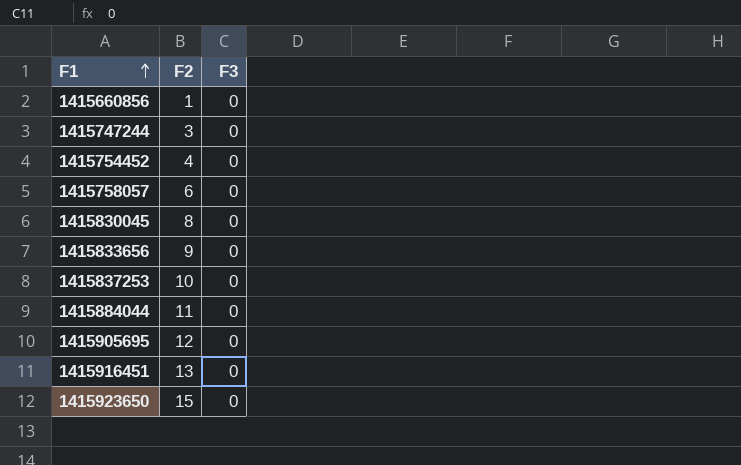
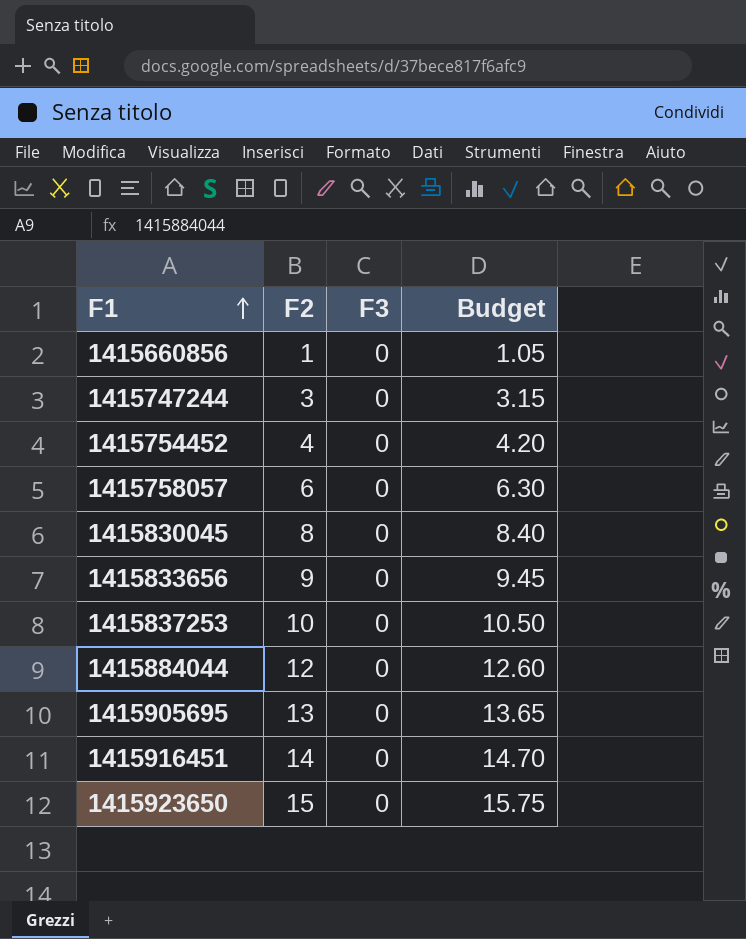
column Budget | formula: none -> [F2] * 1.05
1415884044 | F2: 11 -> 12
1415905695 | F2: 12 -> 13
1415916451 | F2: 13 -> 14

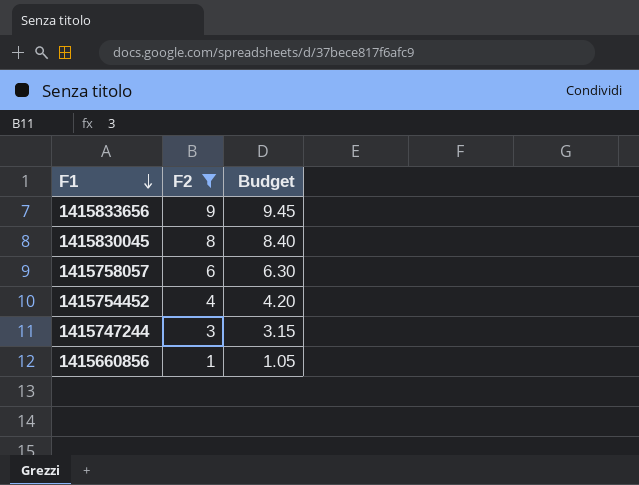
filter: none -> F2 <= 9
row order: F1 ascending -> F1 descending
column F3 | position: 3 -> none

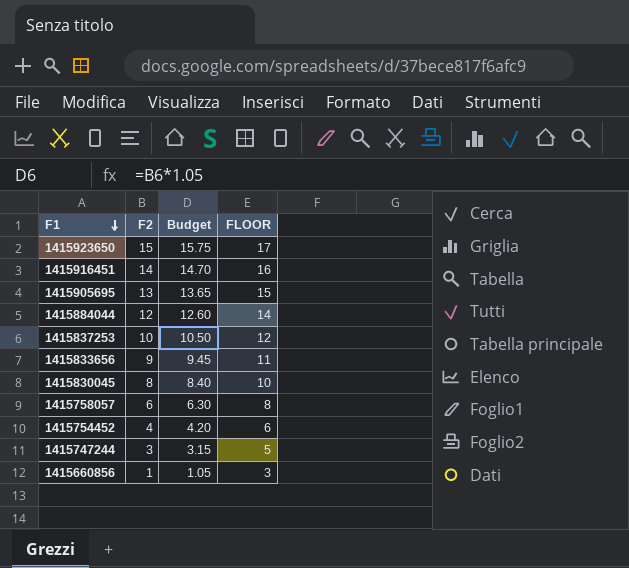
filter: F2 <= 9 -> none
column FLOOR | formula: none -> [F2] + 2

